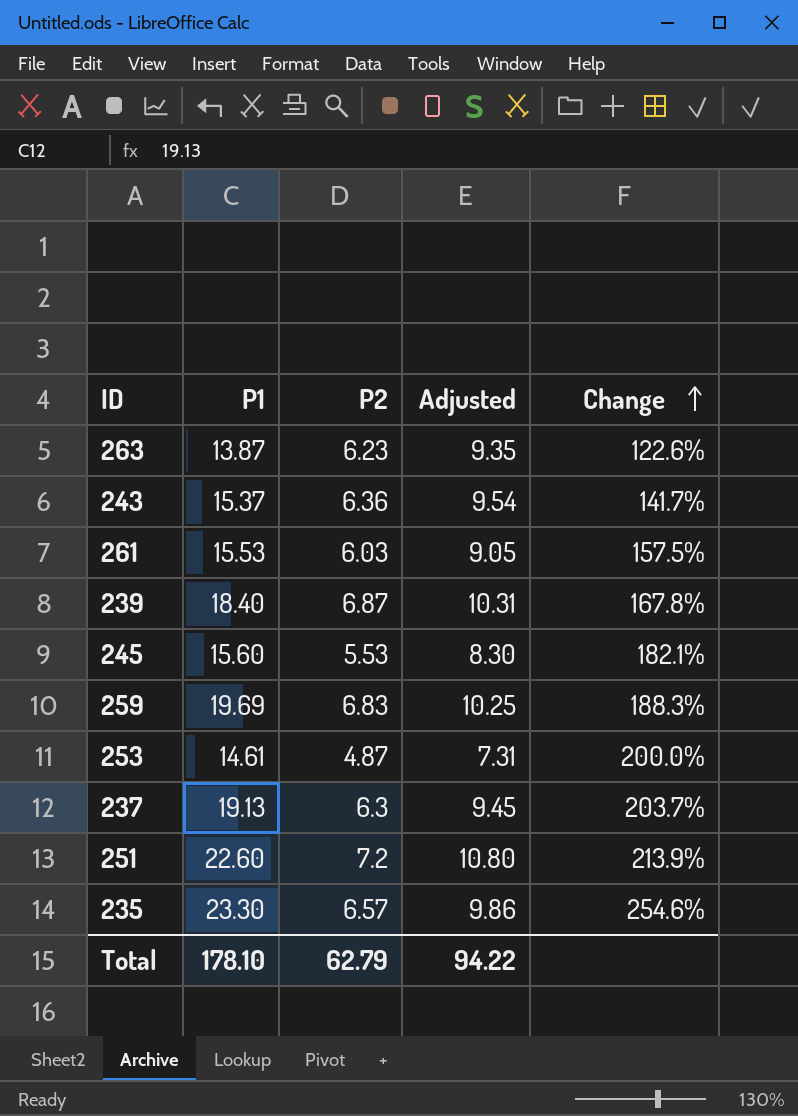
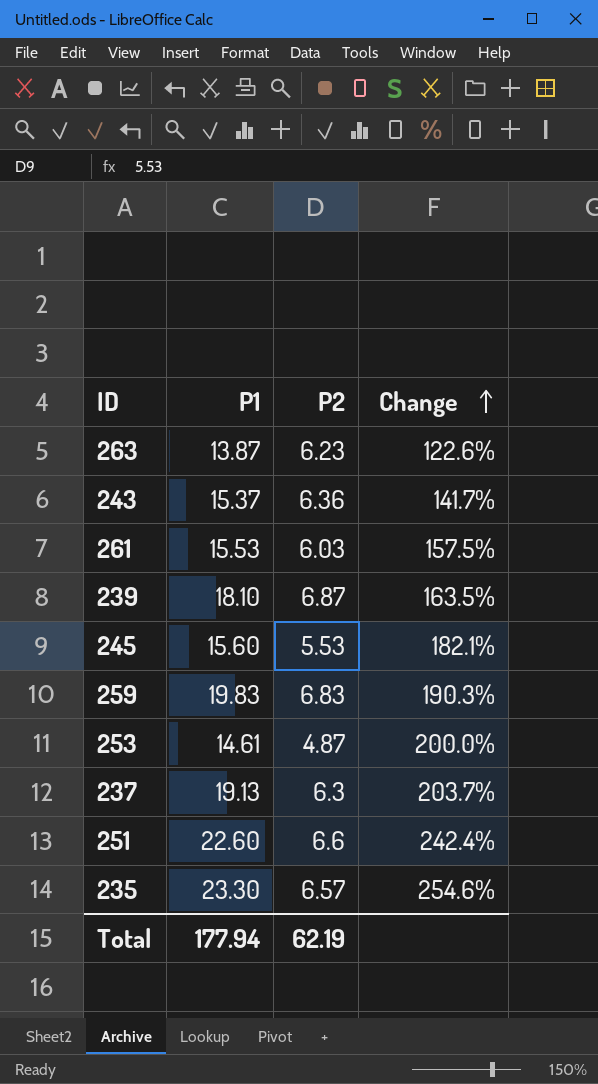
column Adjusted | formula: [P2] * 1.5 -> none
239 | P1: 18.40 -> 18.10
239 | Change: 167.8% -> 163.5%
259 | P1: 19.69 -> 19.83
259 | Change: 188.3% -> 190.3%
251 | P2: 7.2 -> 6.6
251 | Change: 213.9% -> 242.4%
Total | P1: 178.10 -> 177.94
Total | P2: 62.79 -> 62.19

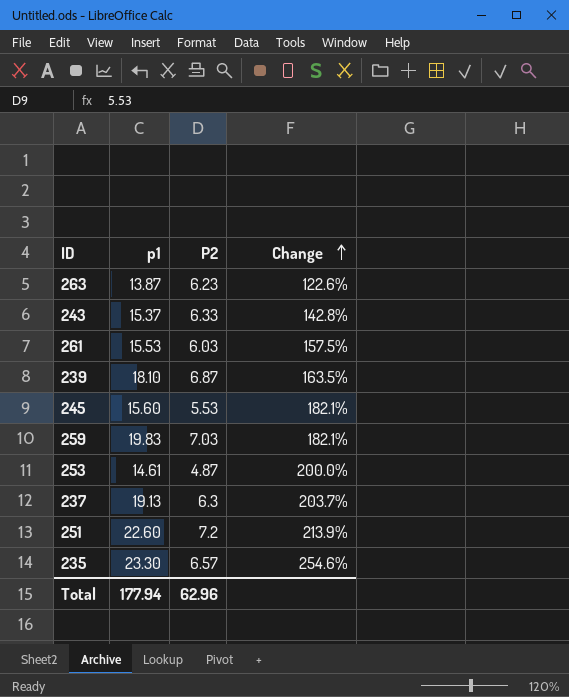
column name: P1 -> p1
243 | P2: 6.36 -> 6.33
243 | Change: 141.7% -> 142.8%
259 | P2: 6.83 -> 7.03
259 | Change: 190.3% -> 182.1%
251 | P2: 6.6 -> 7.2
251 | Change: 242.4% -> 213.9%
Total | P2: 62.19 -> 62.96

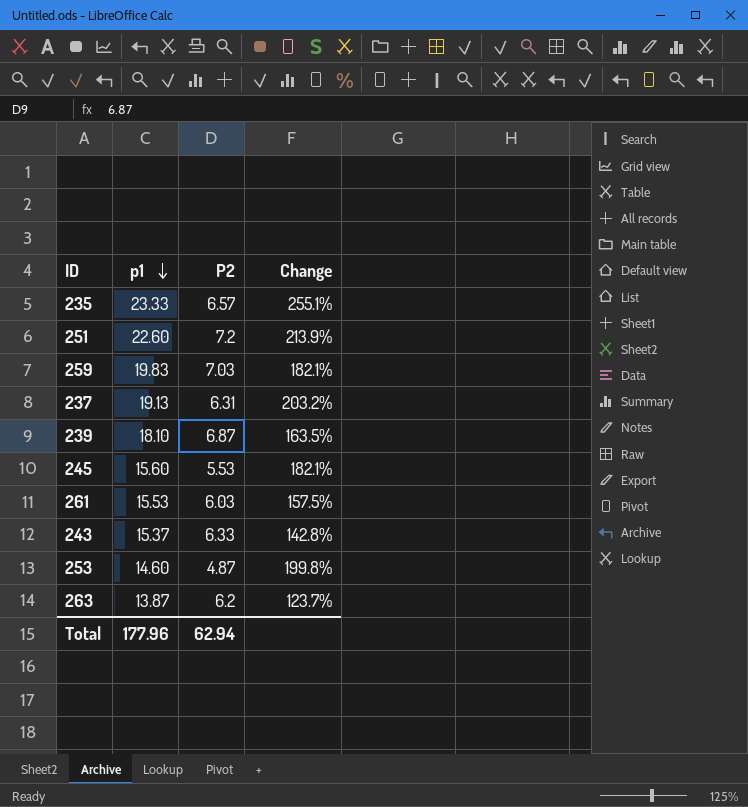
row order: Change ascending -> p1 descending
235 | p1: 23.30 -> 23.33
235 | Change: 254.6% -> 255.1%
237 | P2: 6.3 -> 6.31
237 | Change: 203.7% -> 203.2%
253 | p1: 14.61 -> 14.60
253 | Change: 200.0% -> 199.8%
263 | P2: 6.23 -> 6.2
263 | Change: 122.6% -> 123.7%
Total | p1: 177.94 -> 177.96
Total | P2: 62.96 -> 62.94

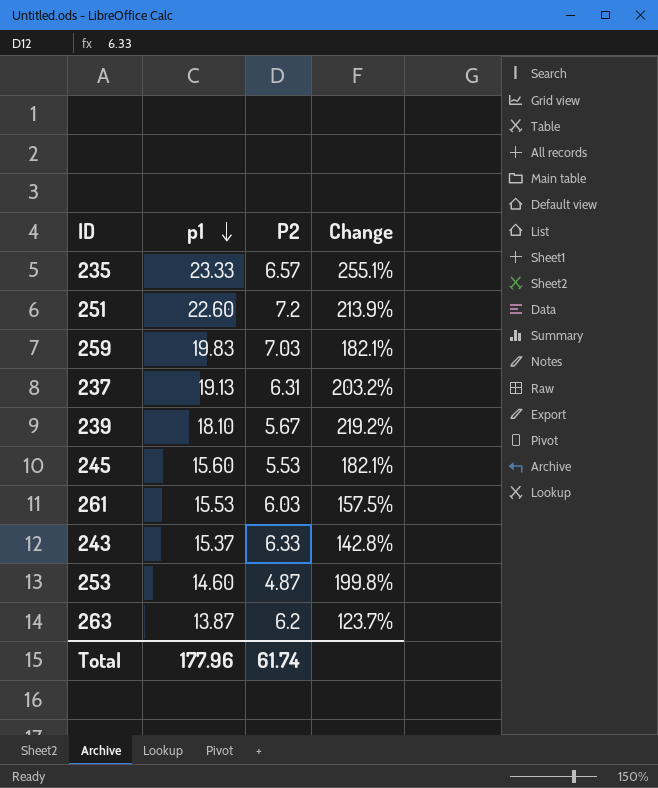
239 | P2: 6.87 -> 5.67
239 | Change: 163.5% -> 219.2%
Total | P2: 62.94 -> 61.74

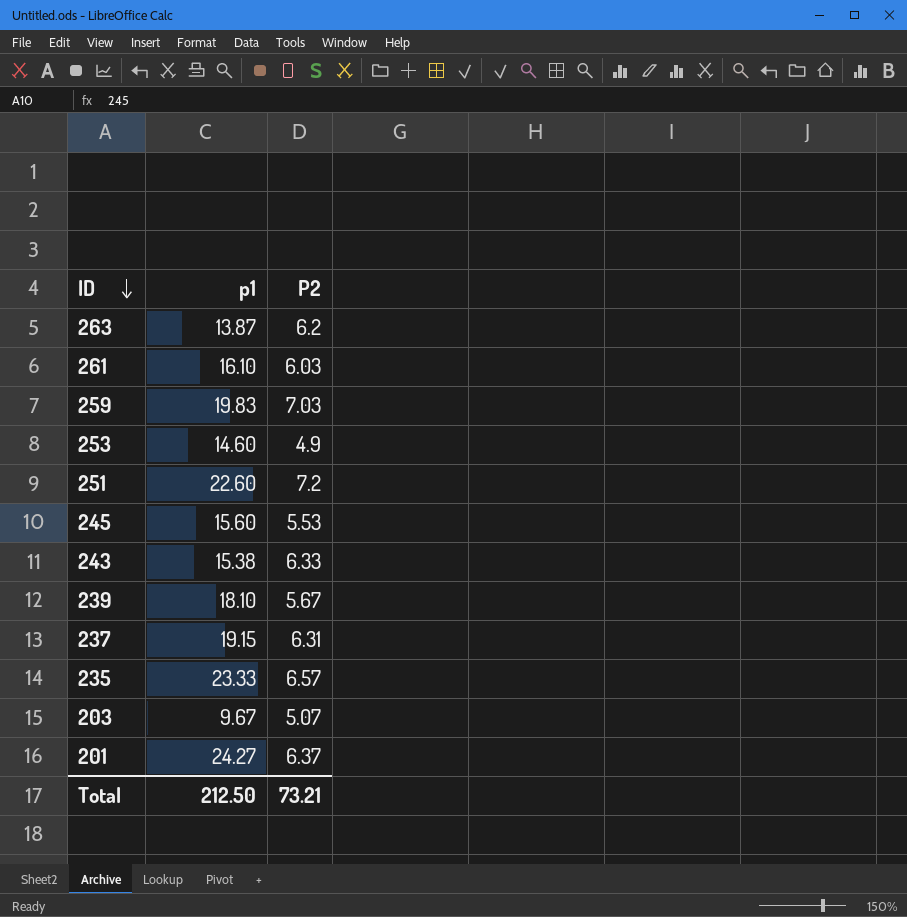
row order: p1 descending -> ID descending
column Change | formula: ([p1] - [P2]) / [P2] -> none
261 | p1: 15.53 -> 16.10
253 | P2: 4.87 -> 4.9
243 | p1: 15.37 -> 15.38
237 | p1: 19.13 -> 19.15
row 203: none -> 9.67 | 5.07
row 201: none -> 24.27 | 6.37
Total | p1: 177.96 -> 212.50
Total | P2: 61.74 -> 73.21

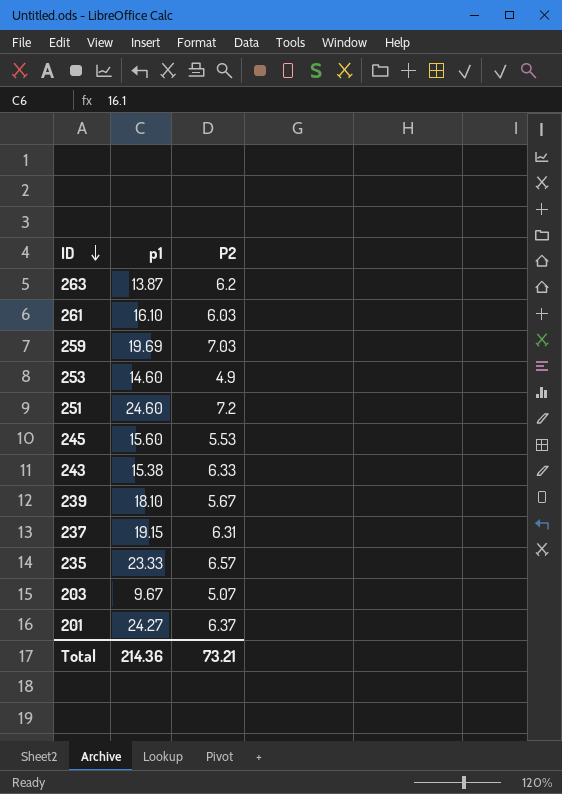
259 | p1: 19.83 -> 19.69
251 | p1: 22.60 -> 24.60
Total | p1: 212.50 -> 214.36

